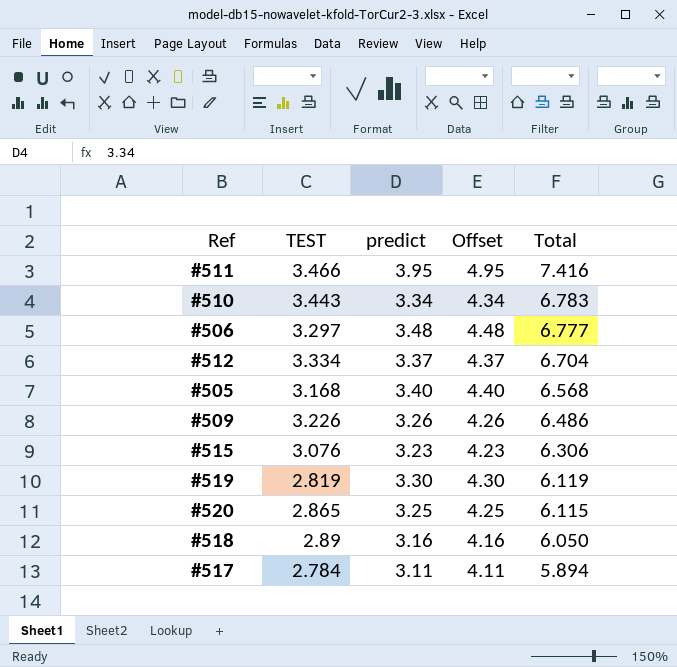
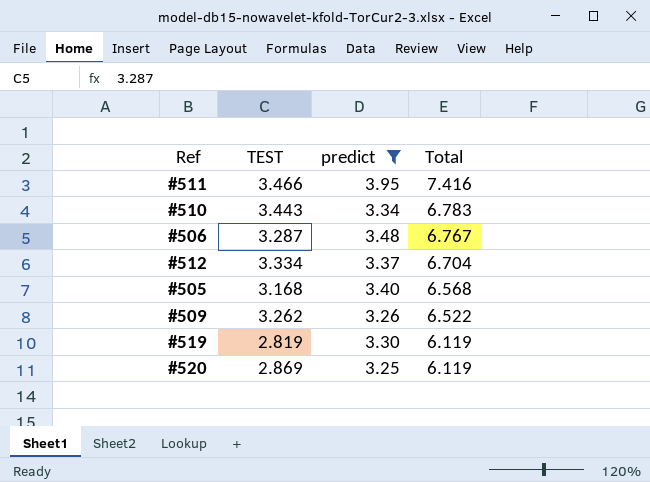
filter: none -> predict >= 3.25
column Offset | formula: [predict] + 1 -> none
#506 | TEST: 3.297 -> 3.287
#506 | Total: 6.777 -> 6.767
#509 | TEST: 3.226 -> 3.262
#509 | Total: 6.486 -> 6.522
#520 | TEST: 2.865 -> 2.869
#520 | Total: 6.115 -> 6.119

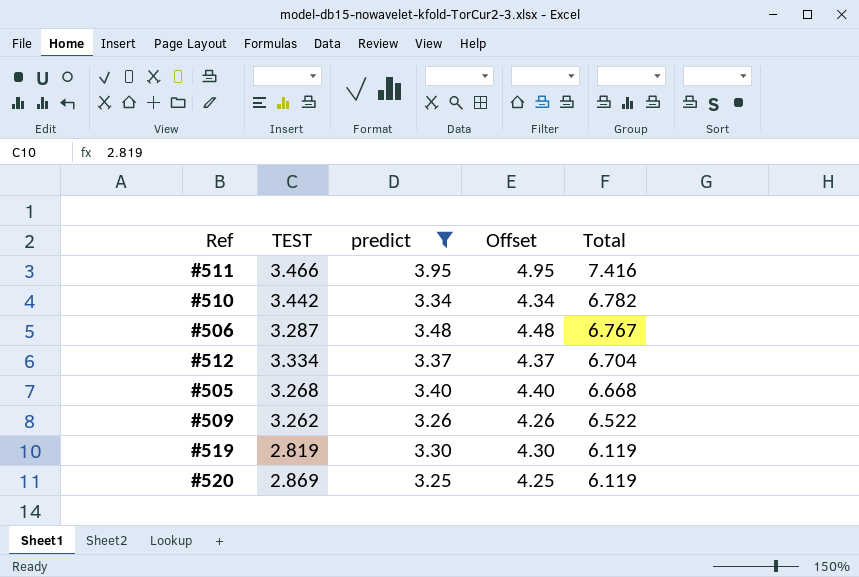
column Offset | formula: none -> [predict] + 1
#510 | TEST: 3.443 -> 3.442
#510 | Total: 6.783 -> 6.782
#505 | TEST: 3.168 -> 3.268
#505 | Total: 6.568 -> 6.668

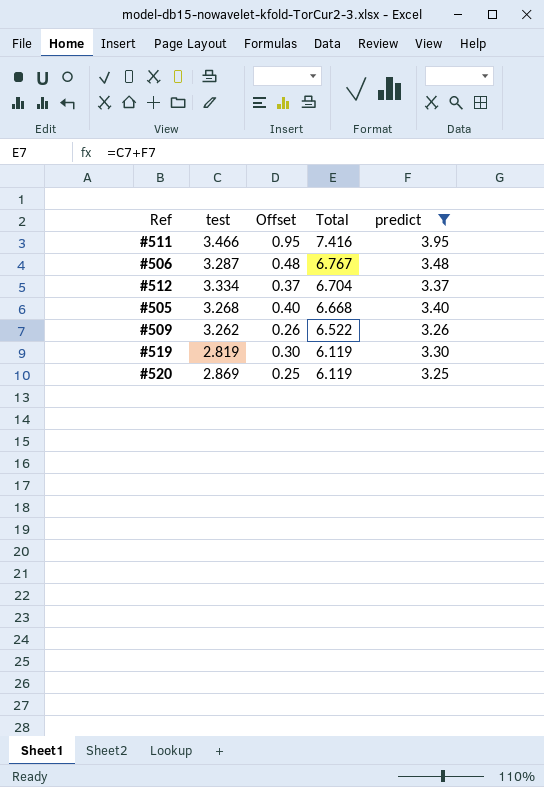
column name: TEST -> test
column Offset | formula: [predict] + 1 -> [predict] - 3
column predict | position: 3 -> 5
row #510: 3.442 | 3.34 | 4.34 | 6.782 -> none

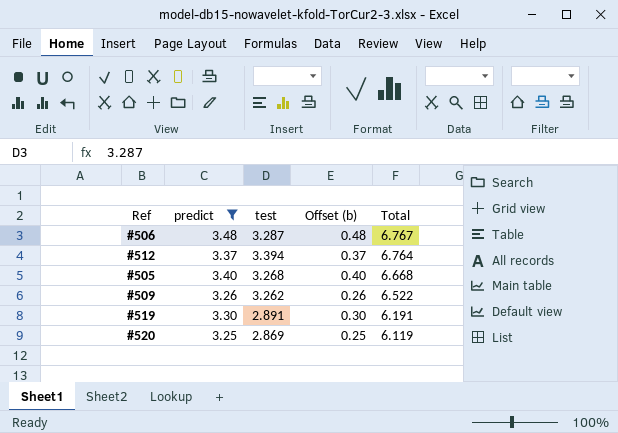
column predict | position: 5 -> 2
column name: Offset -> Offset (b)
row #511: 3.466 | 0.95 | 7.416 | 3.95 -> none
#512 | test: 3.334 -> 3.394
#512 | Total: 6.704 -> 6.764
#519 | test: 2.819 -> 2.891
#519 | Total: 6.119 -> 6.191

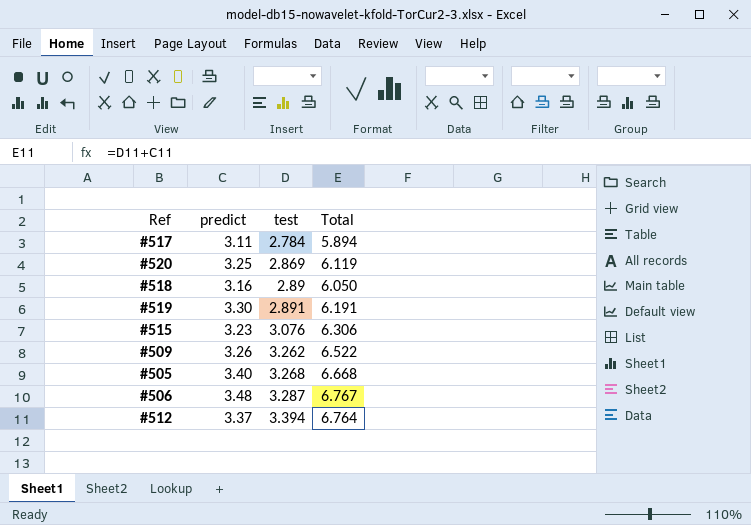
filter: predict >= 3.25 -> none
row order: Total descending -> test ascending
column Offset (b) | formula: [predict] - 3 -> none

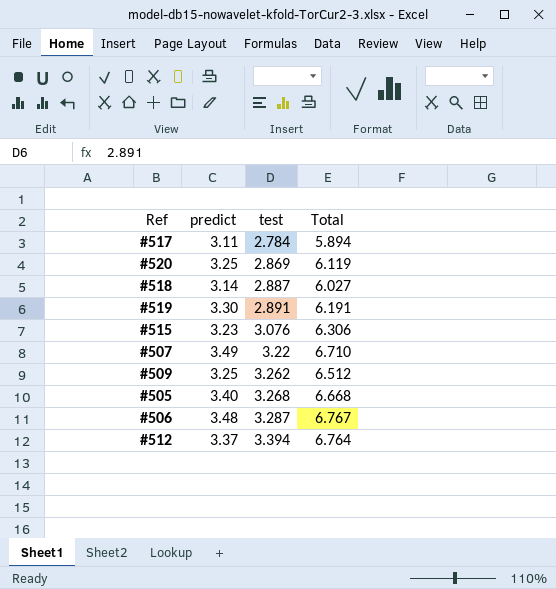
#518 | predict: 3.16 -> 3.14
#518 | test: 2.89 -> 2.887
#518 | Total: 6.050 -> 6.027
row #507: none -> 3.49 | 3.22 | 6.710
#509 | predict: 3.26 -> 3.25
#509 | Total: 6.522 -> 6.512

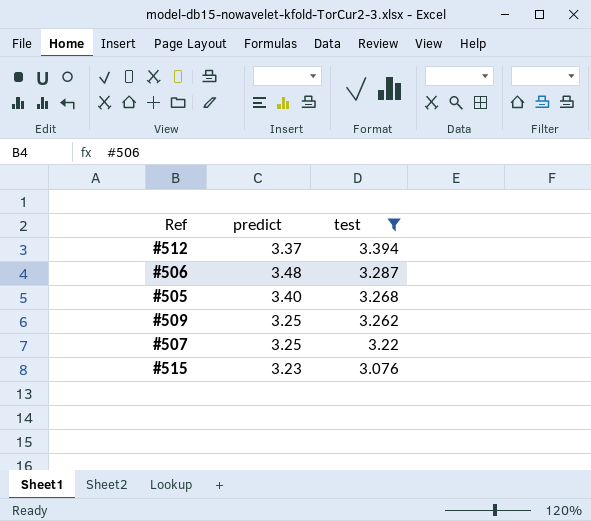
filter: none -> test >= 3.076
row order: test ascending -> test descending
column Total | formula: [predict] + [test] -> none
#507 | predict: 3.49 -> 3.25

